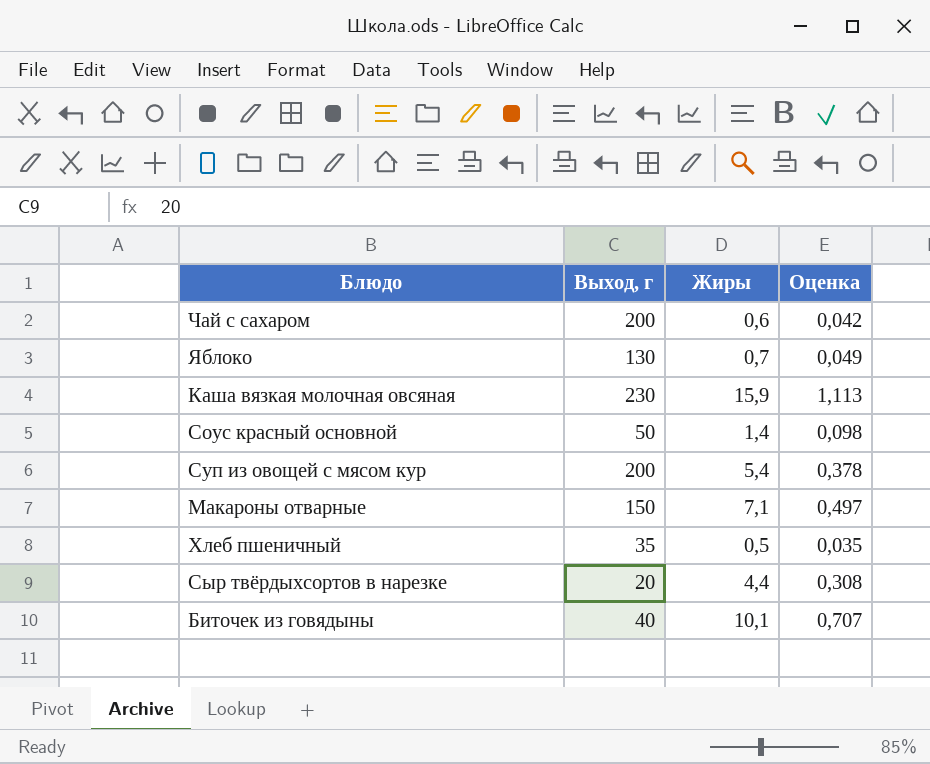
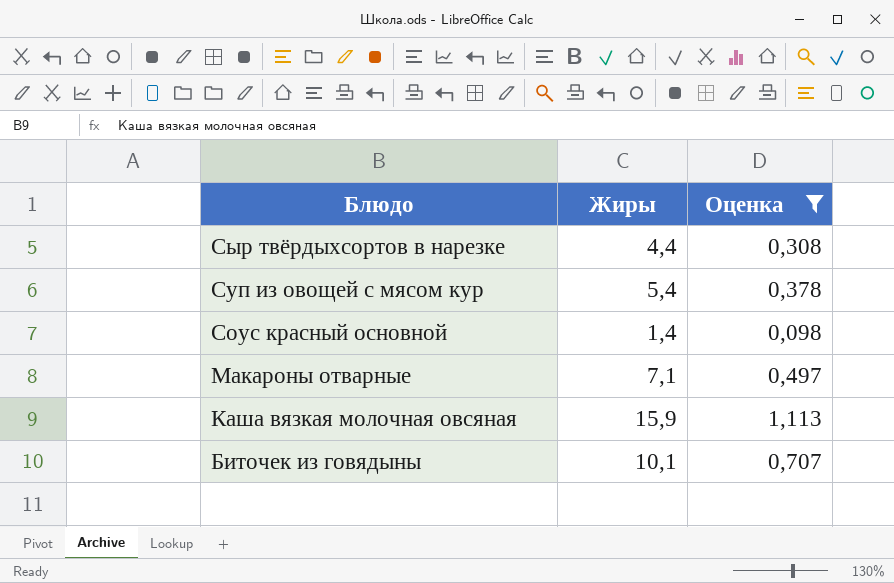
filter: none -> Оценка >= 0,098
row order: none -> Блюдо descending
column Выход, г | position: 2 -> none

